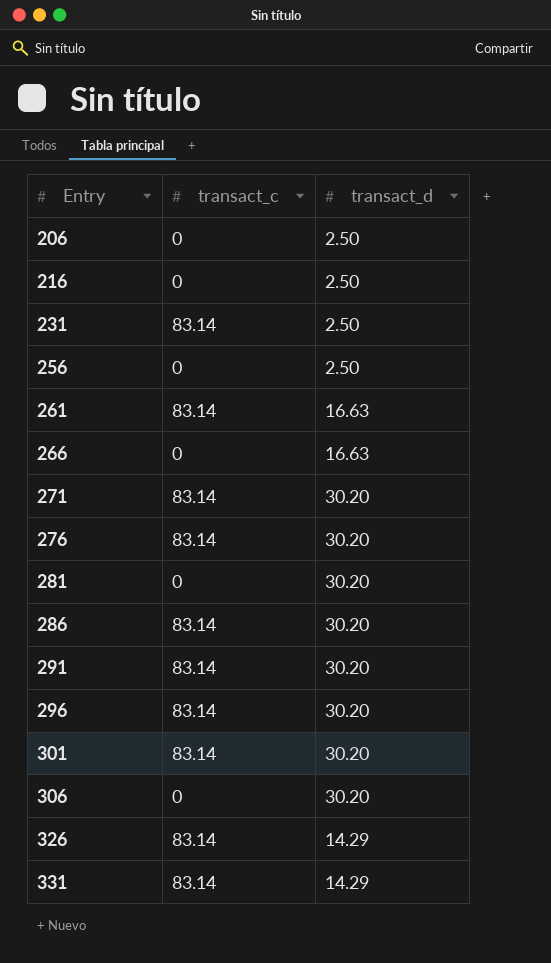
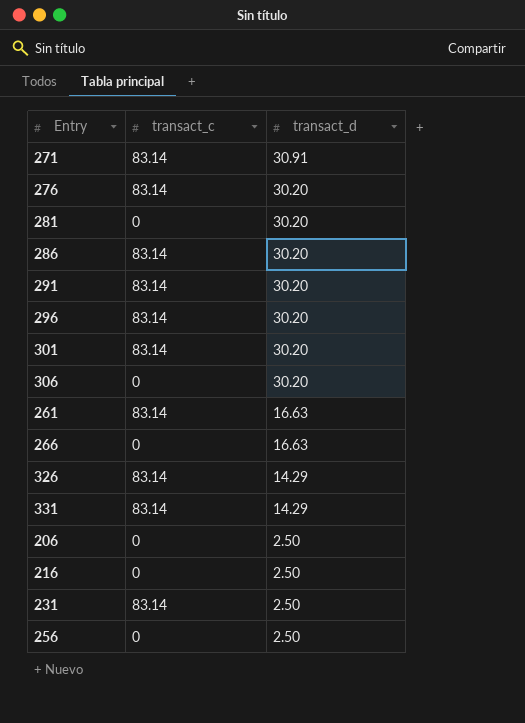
row order: Entry ascending -> transact_d descending
271 | transact_d: 30.20 -> 30.91

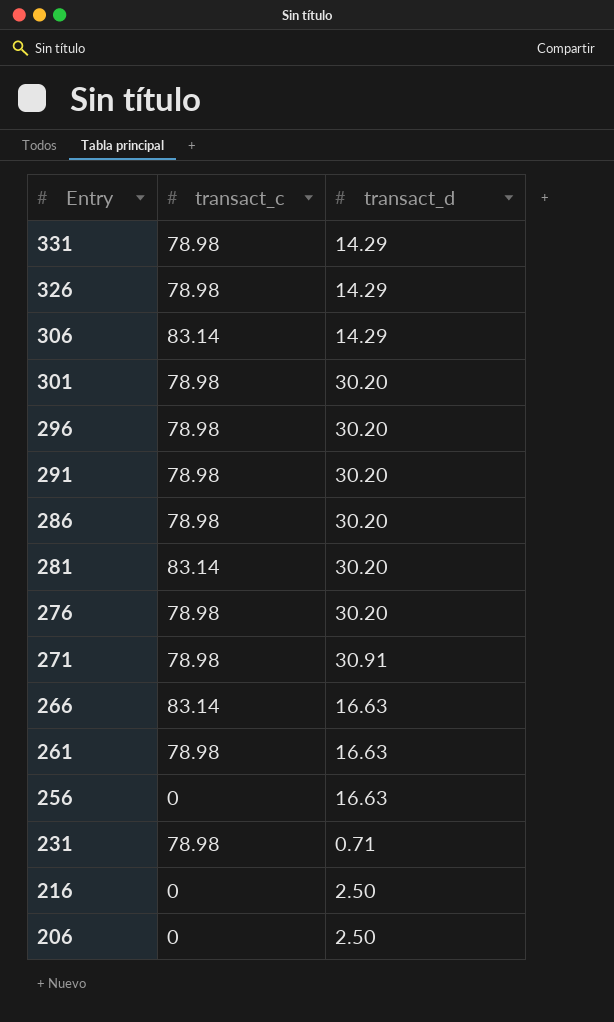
row order: transact_d descending -> Entry descending
331 | transact_c: 83.14 -> 78.98
326 | transact_c: 83.14 -> 78.98
306 | transact_c: 0 -> 83.14
306 | transact_d: 30.20 -> 14.29
301 | transact_c: 83.14 -> 78.98
296 | transact_c: 83.14 -> 78.98
291 | transact_c: 83.14 -> 78.98
286 | transact_c: 83.14 -> 78.98
281 | transact_c: 0 -> 83.14
276 | transact_c: 83.14 -> 78.98
271 | transact_c: 83.14 -> 78.98
266 | transact_c: 0 -> 83.14
261 | transact_c: 83.14 -> 78.98
256 | transact_d: 2.50 -> 16.63
231 | transact_c: 83.14 -> 78.98
231 | transact_d: 2.50 -> 0.71

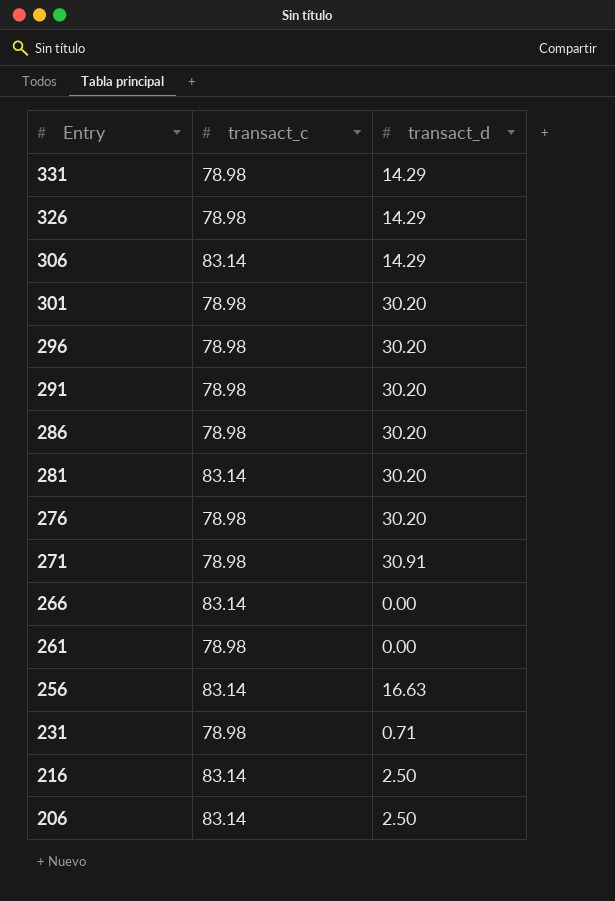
266 | transact_d: 16.63 -> 0.00
261 | transact_d: 16.63 -> 0.00
256 | transact_c: 0 -> 83.14
216 | transact_c: 0 -> 83.14
206 | transact_c: 0 -> 83.14

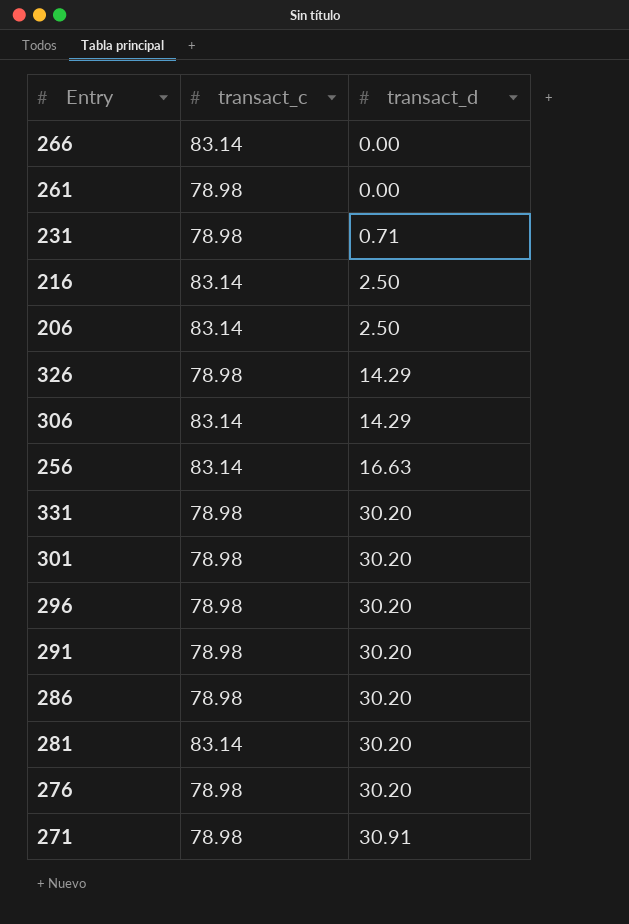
row order: Entry descending -> transact_d ascending
331 | transact_d: 14.29 -> 30.20

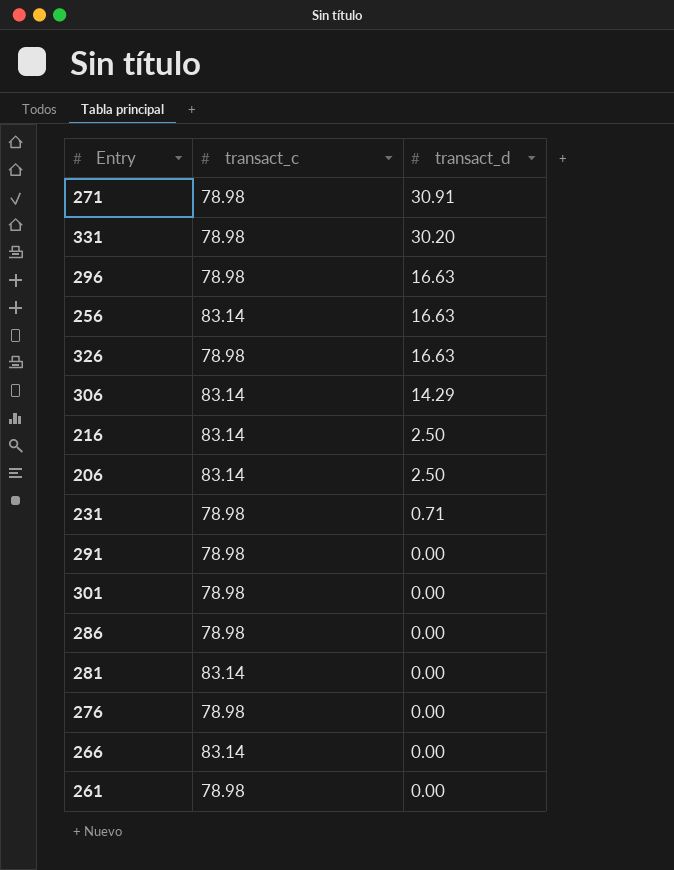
row order: transact_d ascending -> transact_d descending
296 | transact_d: 30.20 -> 16.63
326 | transact_d: 14.29 -> 16.63
291 | transact_d: 30.20 -> 0.00
301 | transact_d: 30.20 -> 0.00
286 | transact_d: 30.20 -> 0.00
281 | transact_d: 30.20 -> 0.00
276 | transact_d: 30.20 -> 0.00

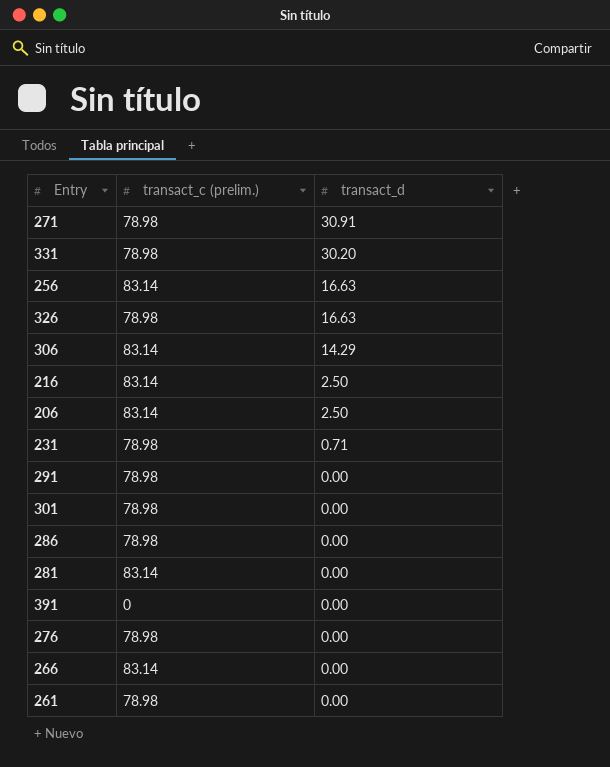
column name: transact_c -> transact_c (prelim.)
row 296: 78.98 | 16.63 -> none
row 391: none -> 0 | 0.00

